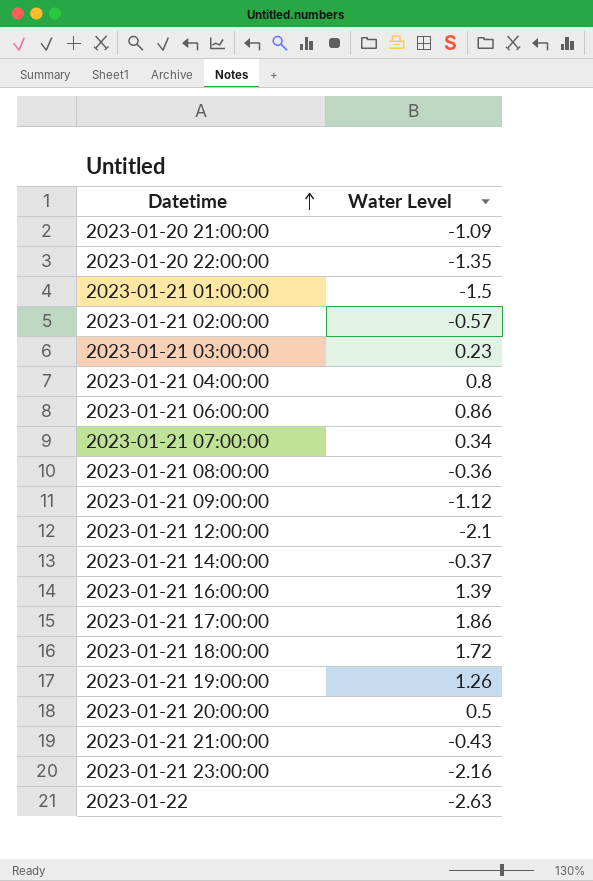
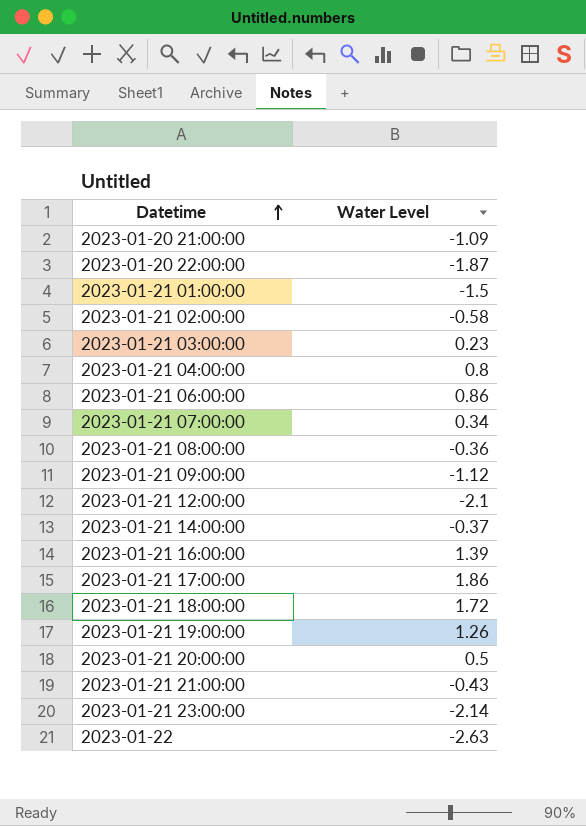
2023-01-20 22:00:00 | Water Level: -1.35 -> -1.87
2023-01-21 02:00:00 | Water Level: -0.57 -> -0.58
2023-01-21 23:00:00 | Water Level: -2.16 -> -2.14

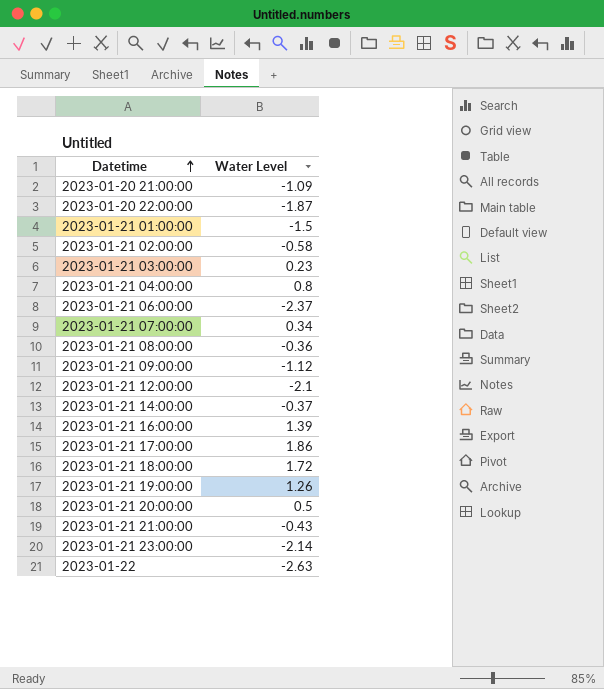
2023-01-21 06:00:00 | Water Level: 0.86 -> -2.37

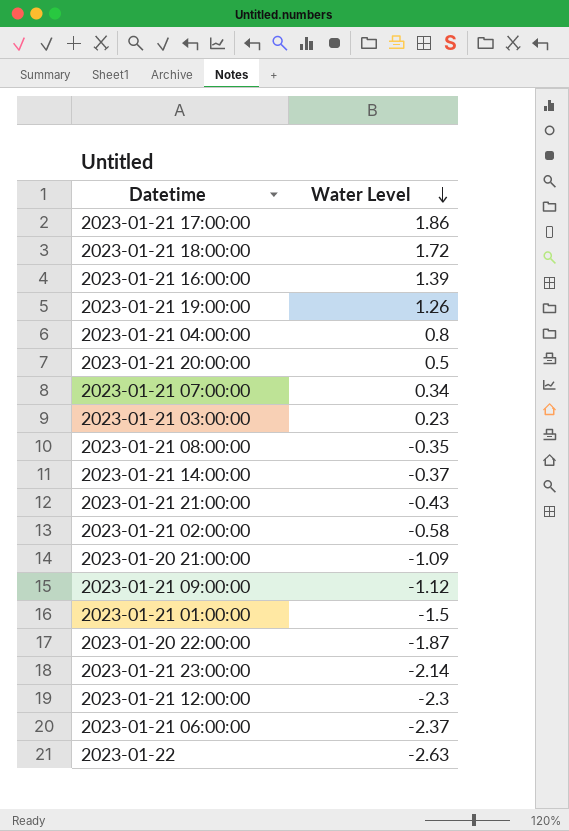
row order: Datetime ascending -> Water Level descending
2023-01-21 08:00:00 | Water Level: -0.36 -> -0.35
2023-01-21 12:00:00 | Water Level: -2.1 -> -2.3

